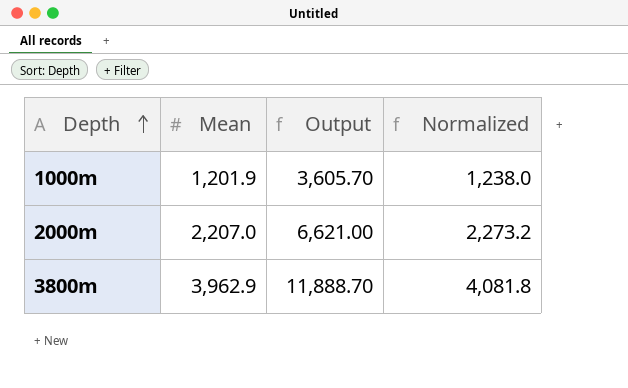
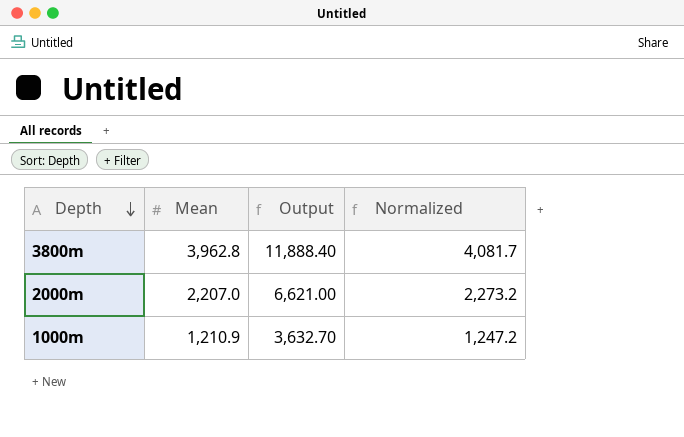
row order: Depth ascending -> Depth descending
3800m | Mean: 3,962.9 -> 3,962.8
3800m | Output: 11,888.70 -> 11,888.40
3800m | Normalized: 4,081.8 -> 4,081.7
1000m | Mean: 1,201.9 -> 1,210.9
1000m | Output: 3,605.70 -> 3,632.70
1000m | Normalized: 1,238.0 -> 1,247.2

